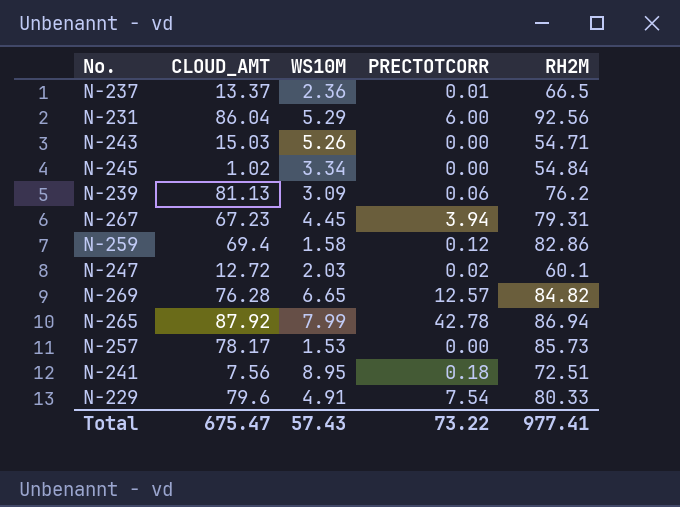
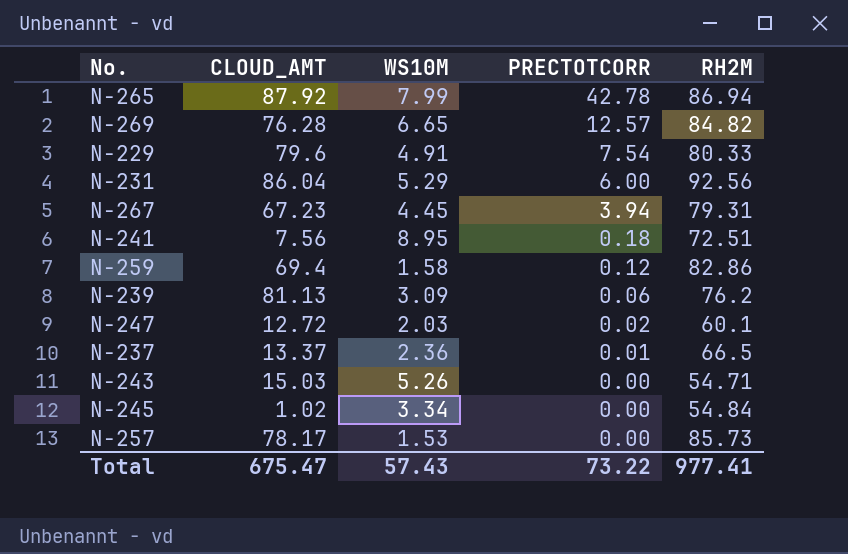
row order: none -> PRECTOTCORR descending

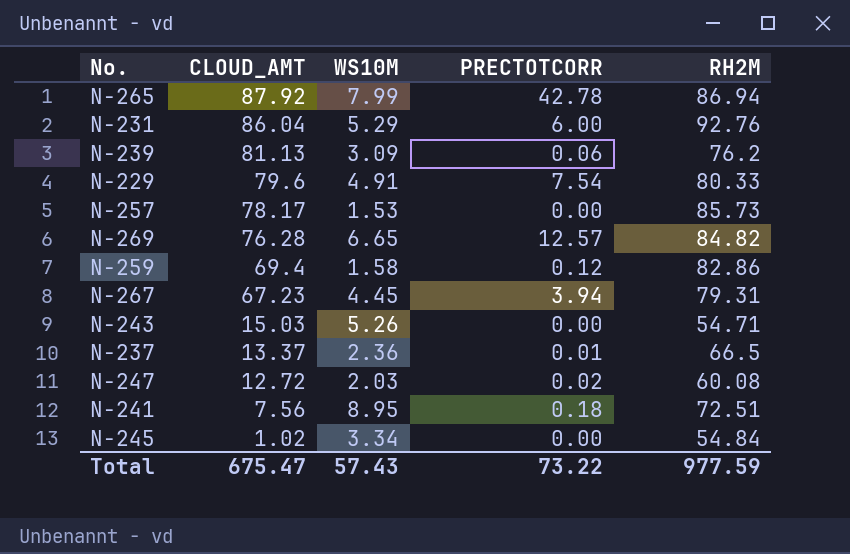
row order: PRECTOTCORR descending -> CLOUD_AMT descending
N-231 | RH2M: 92.56 -> 92.76
N-247 | RH2M: 60.1 -> 60.08
Total | RH2M: 977.41 -> 977.59

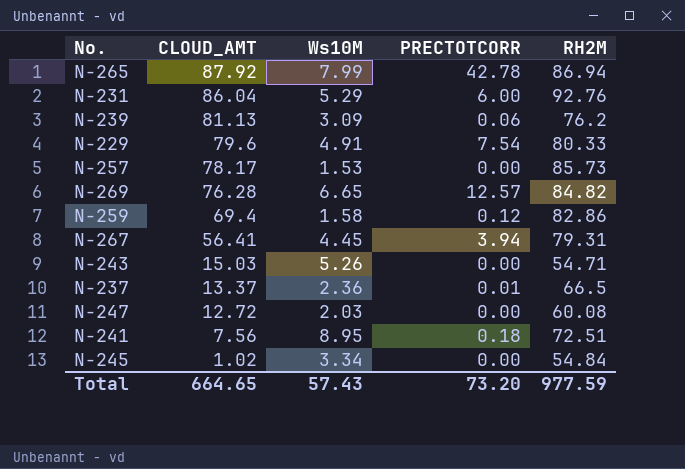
column name: WS10M -> Ws10M
N-267 | CLOUD_AMT: 67.23 -> 56.41
N-247 | PRECTOTCORR: 0.02 -> 0.00
Total | CLOUD_AMT: 675.47 -> 664.65
Total | PRECTOTCORR: 73.22 -> 73.20

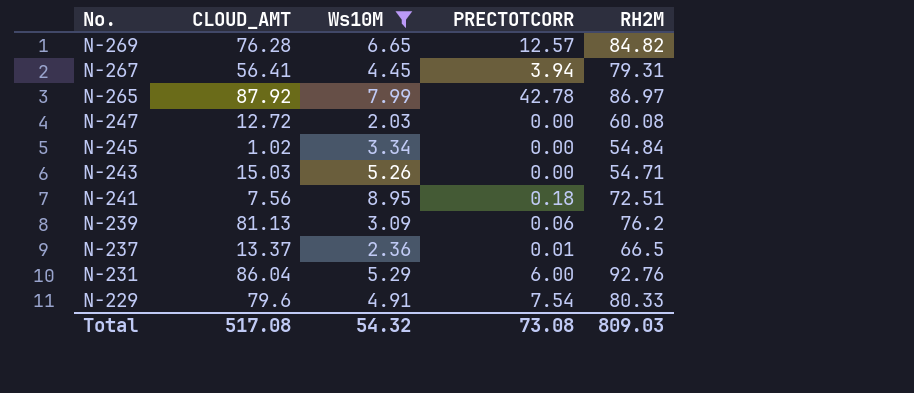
filter: none -> Ws10M >= 2.03
row order: CLOUD_AMT descending -> No. descending
N-265 | RH2M: 86.94 -> 86.97
Total | CLOUD_AMT: 664.65 -> 517.08
Total | Ws10M: 57.43 -> 54.32
Total | PRECTOTCORR: 73.20 -> 73.08
Total | RH2M: 977.59 -> 809.03

